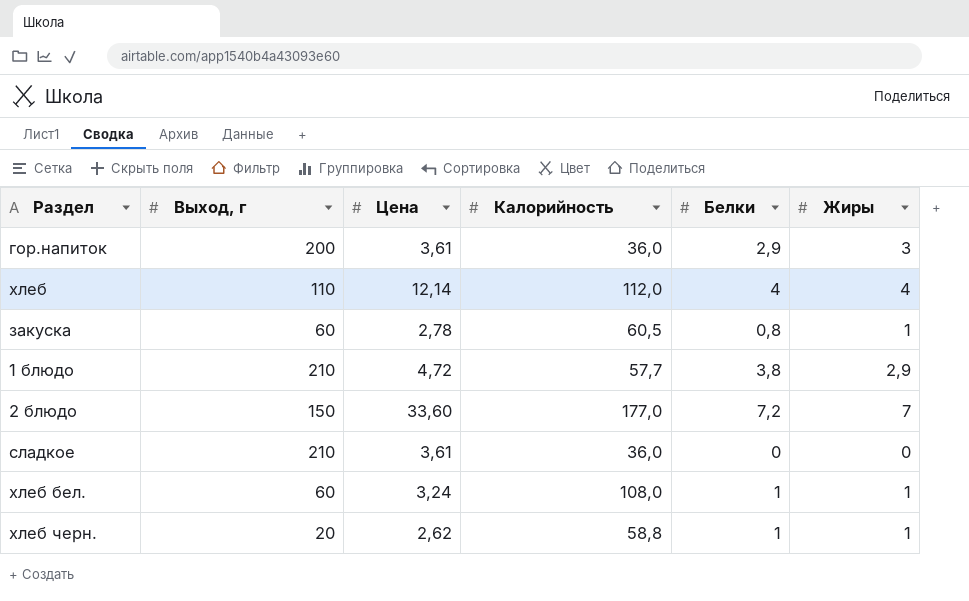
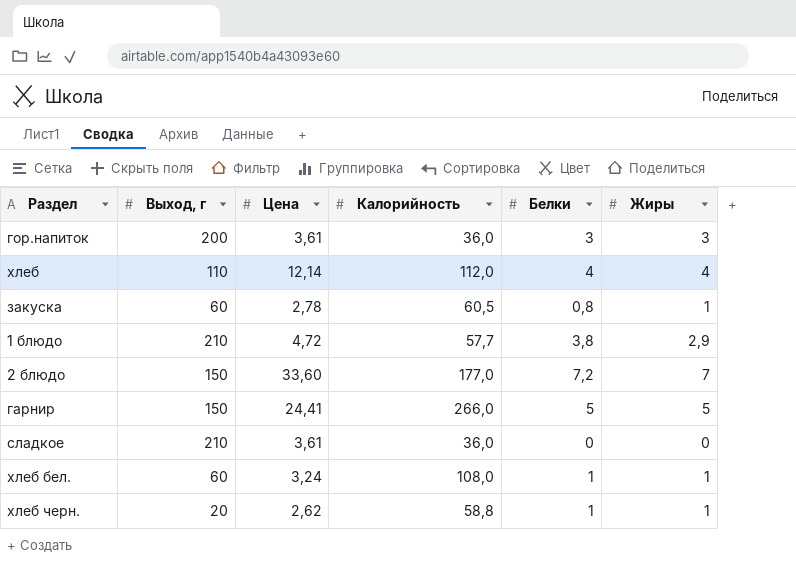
гор.напиток | Белки: 2,9 -> 3
row гарнир: none -> 150 | 24,41 | 266,0 | 5 | 5

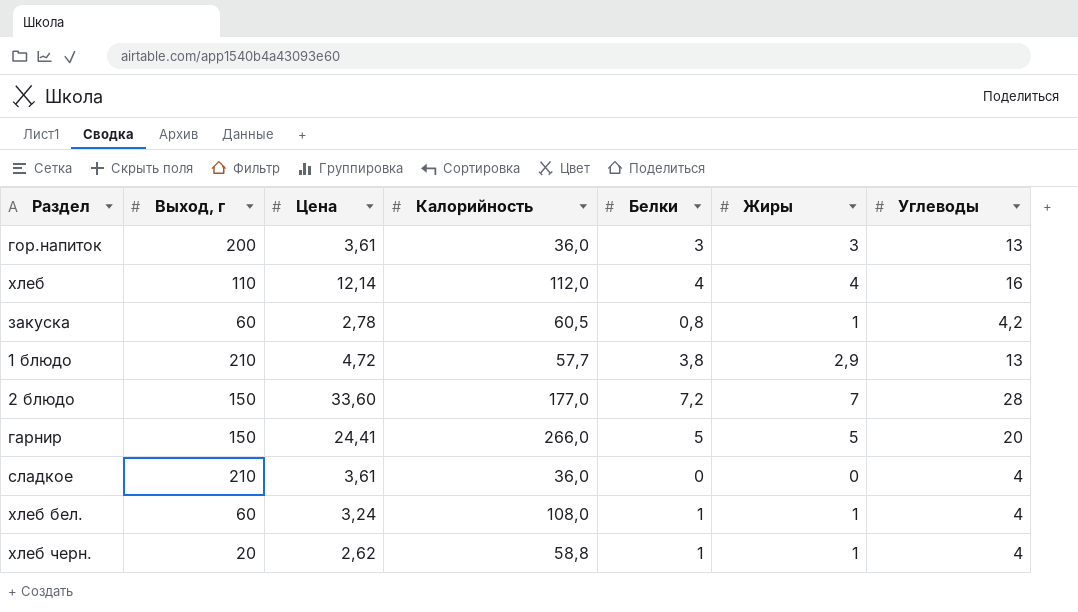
column Углеводы | position: none -> 7

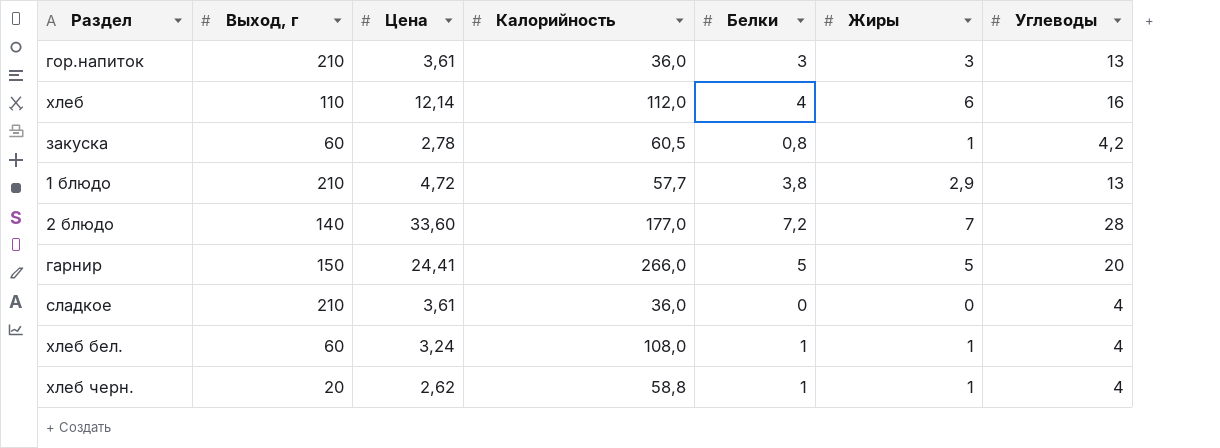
гор.напиток | Выход, г: 200 -> 210
хлеб | Жиры: 4 -> 6
2 блюдо | Выход, г: 150 -> 140

